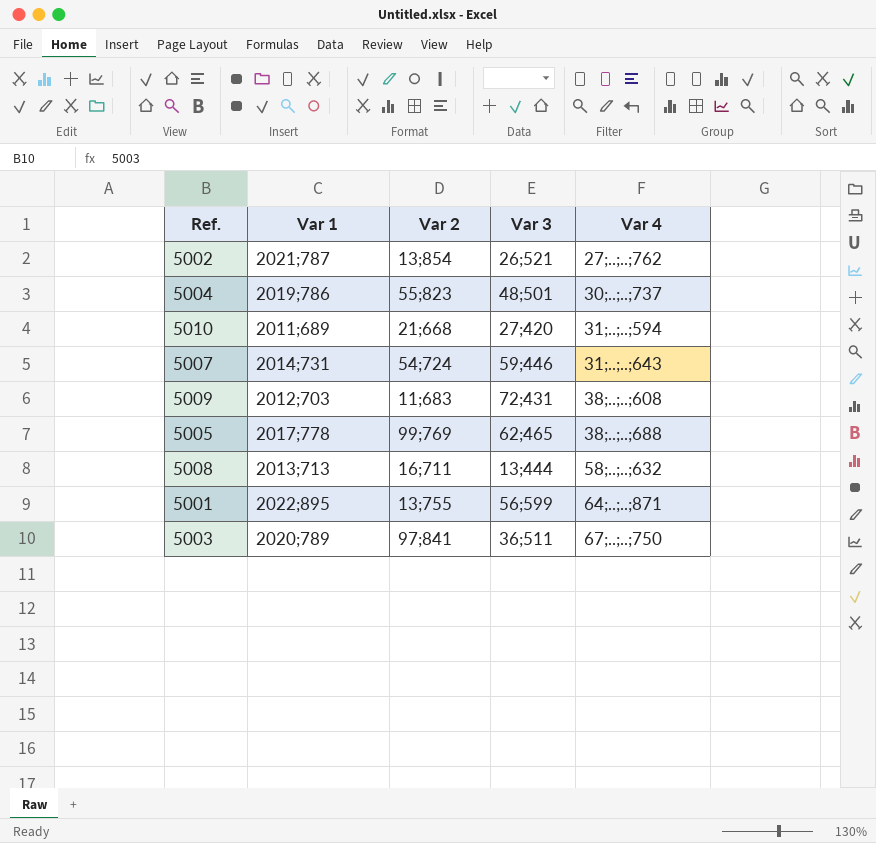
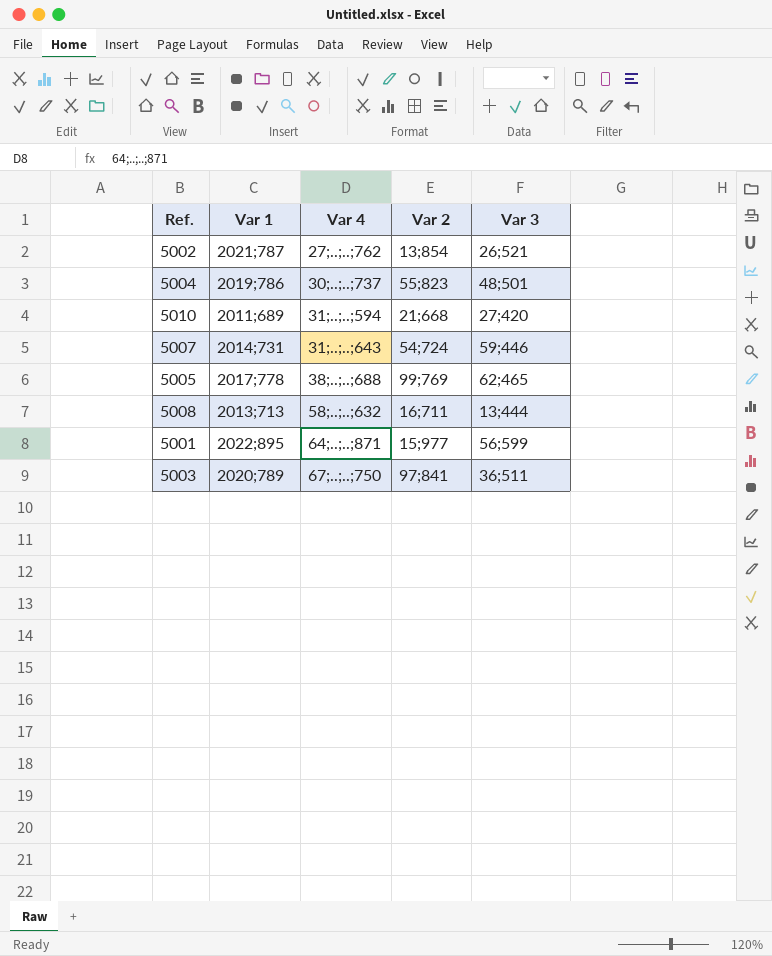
column Var 4 | position: 5 -> 3
row 5009: 2012;703 | 11;683 | 72;431 | 38;..;..;608 -> none
5001 | Var 2: 13;755 -> 15;977

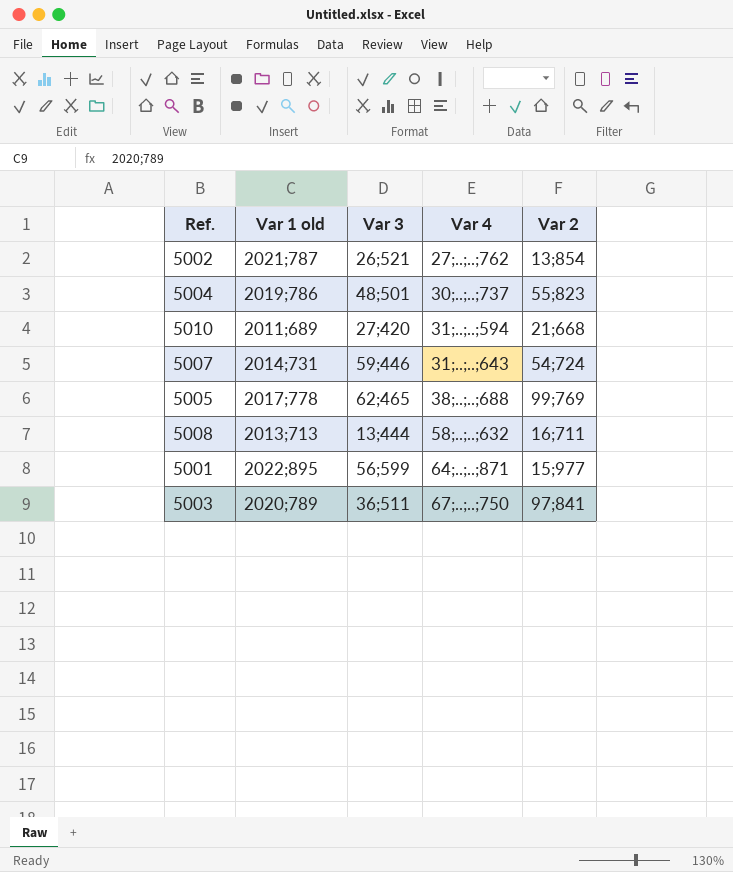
column name: Var 1 -> Var 1 old
column Var 3 | position: 5 -> 3

